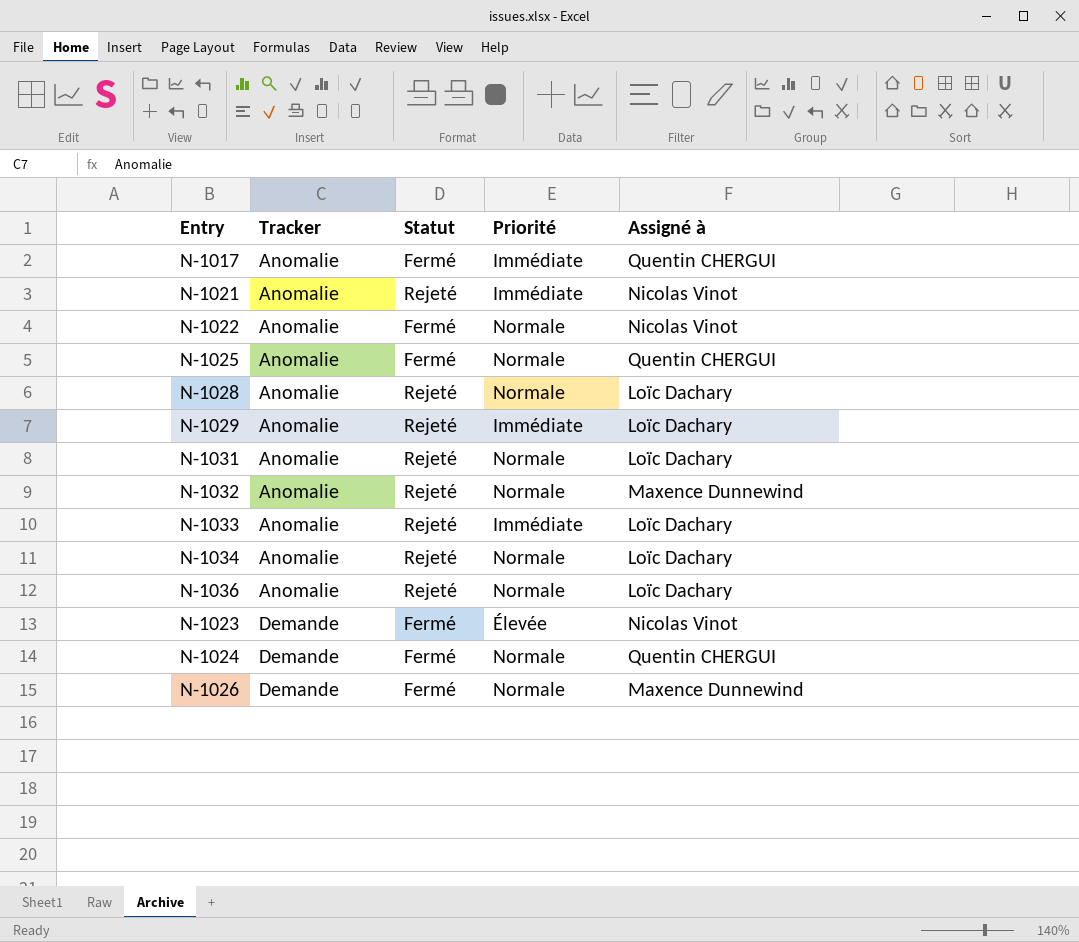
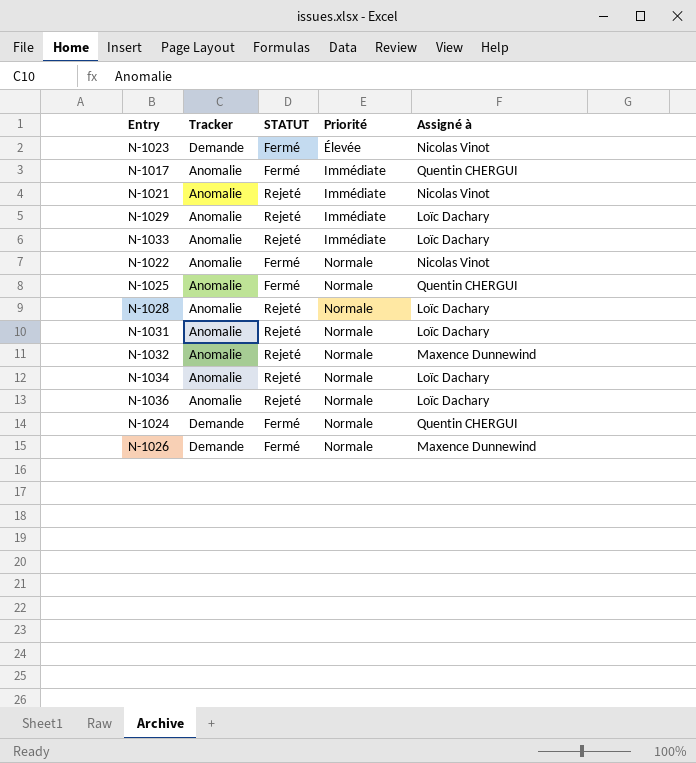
row order: Tracker ascending -> Priorité ascending
column name: Statut -> STATUT

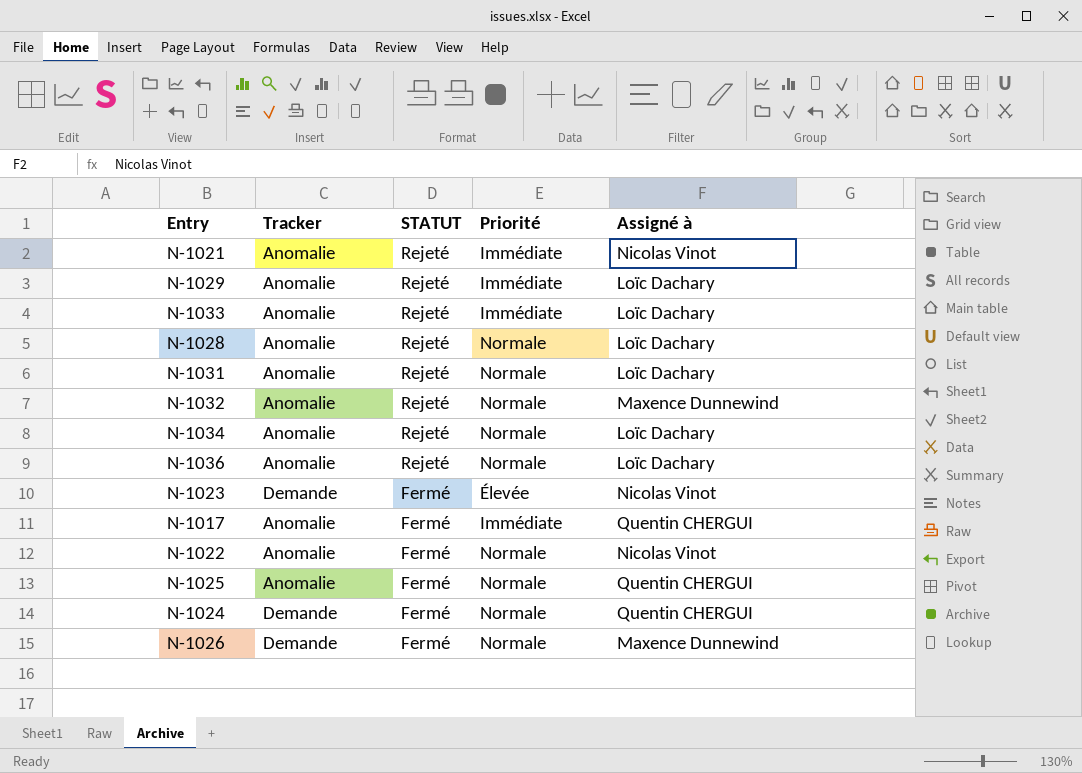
row order: Priorité ascending -> STATUT descending

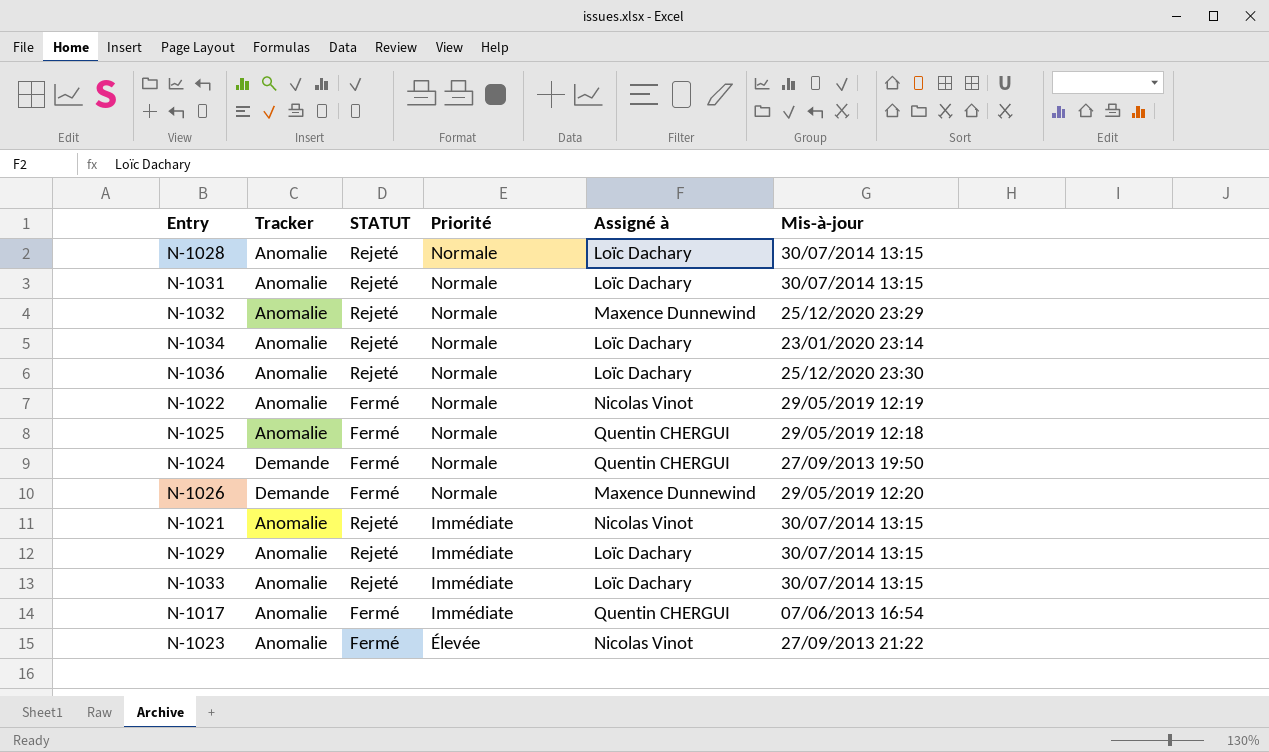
row order: STATUT descending -> Priorité descending
column Mis-à-jour | position: none -> 6
N-1023 | Tracker: Demande -> Anomalie

